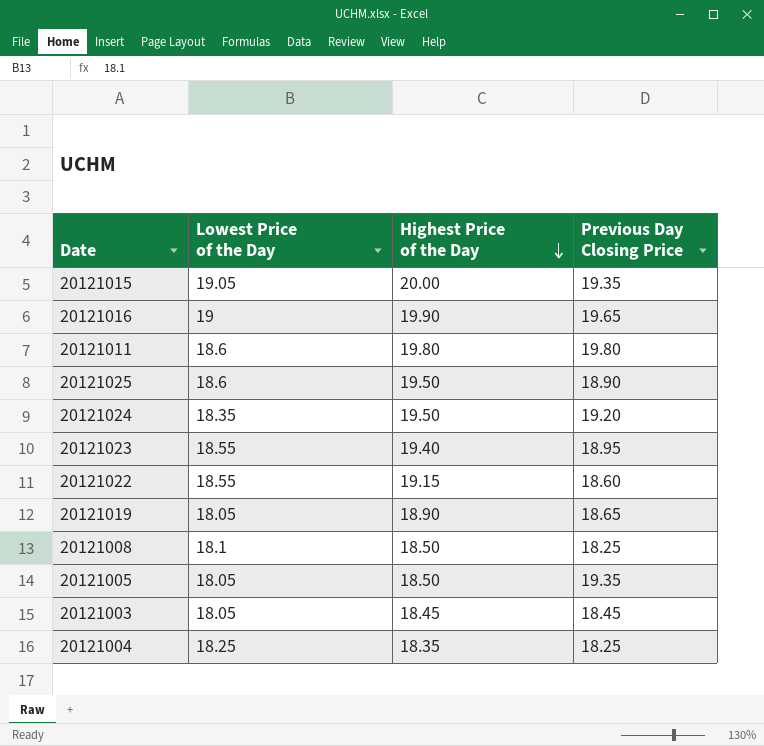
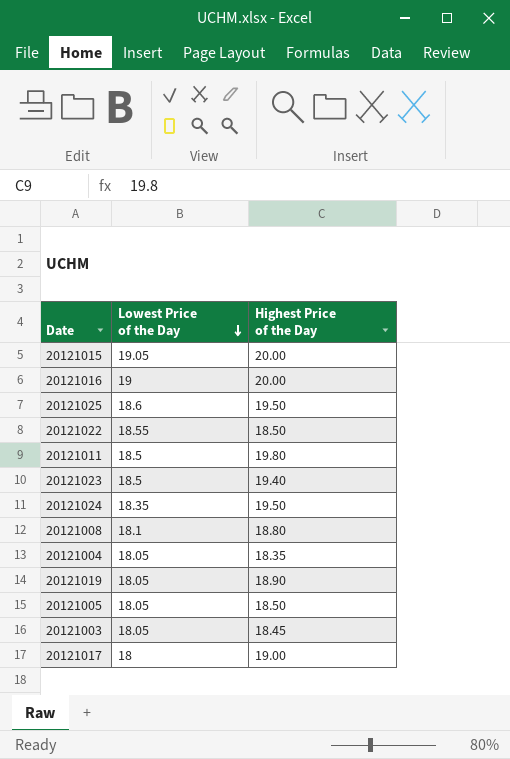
row order: Highest Price of the Day descending -> Lowest Price of the Day descending
column Previous Day Closing Price | position: 4 -> none
20121016 | Highest Price of the Day: 19.90 -> 20.00
20121022 | Highest Price of the Day: 19.15 -> 18.50
20121011 | Lowest Price of the Day: 18.6 -> 18.5
20121023 | Lowest Price of the Day: 18.55 -> 18.5
20121008 | Highest Price of the Day: 18.50 -> 18.80
20121004 | Lowest Price of the Day: 18.25 -> 18.05
row 20121017: none -> 18 | 19.00

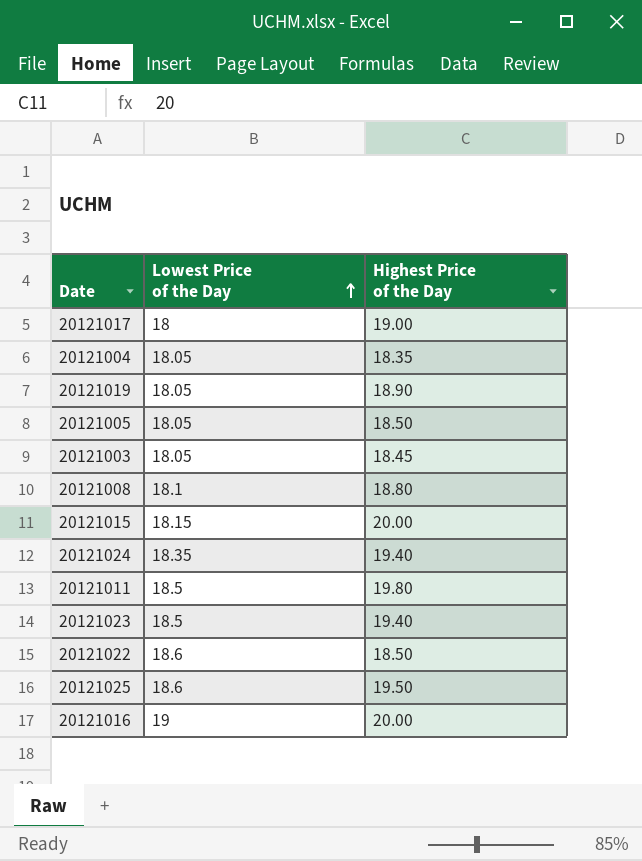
row order: Lowest Price of the Day descending -> Lowest Price of the Day ascending
20121015 | Lowest Price of the Day: 19.05 -> 18.15
20121024 | Highest Price of the Day: 19.50 -> 19.40
20121022 | Lowest Price of the Day: 18.55 -> 18.6

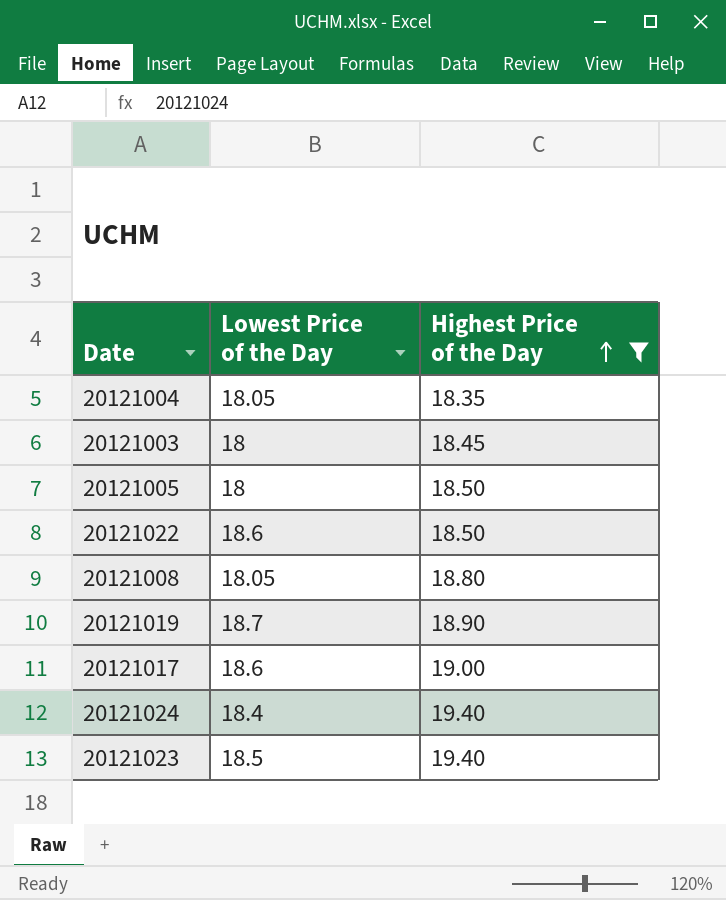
filter: none -> Highest Price of the Day <= 19.40
row order: Lowest Price of the Day ascending -> Highest Price of the Day ascending
20121003 | Lowest Price of the Day: 18.05 -> 18
20121005 | Lowest Price of the Day: 18.05 -> 18
20121008 | Lowest Price of the Day: 18.1 -> 18.05
20121019 | Lowest Price of the Day: 18.05 -> 18.7
20121017 | Lowest Price of the Day: 18 -> 18.6
20121024 | Lowest Price of the Day: 18.35 -> 18.4

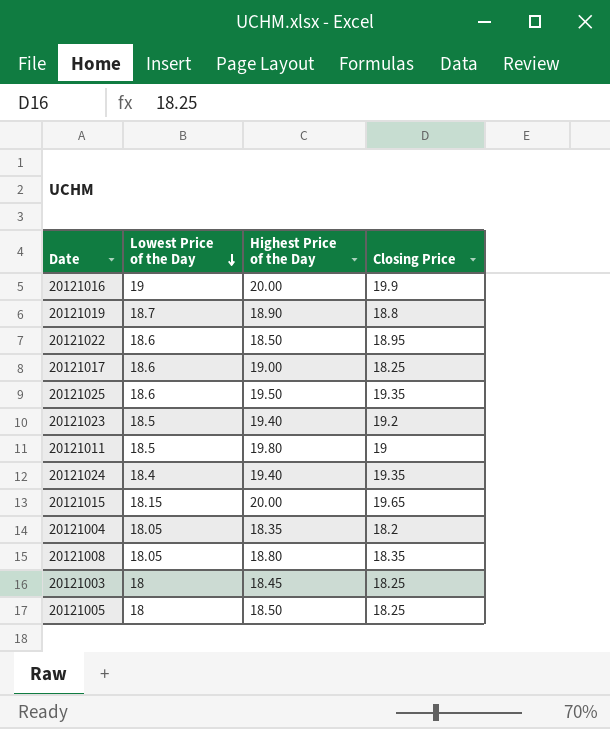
filter: Highest Price of the Day <= 19.40 -> none
row order: Highest Price of the Day ascending -> Lowest Price of the Day descending
column Closing Price | position: none -> 4

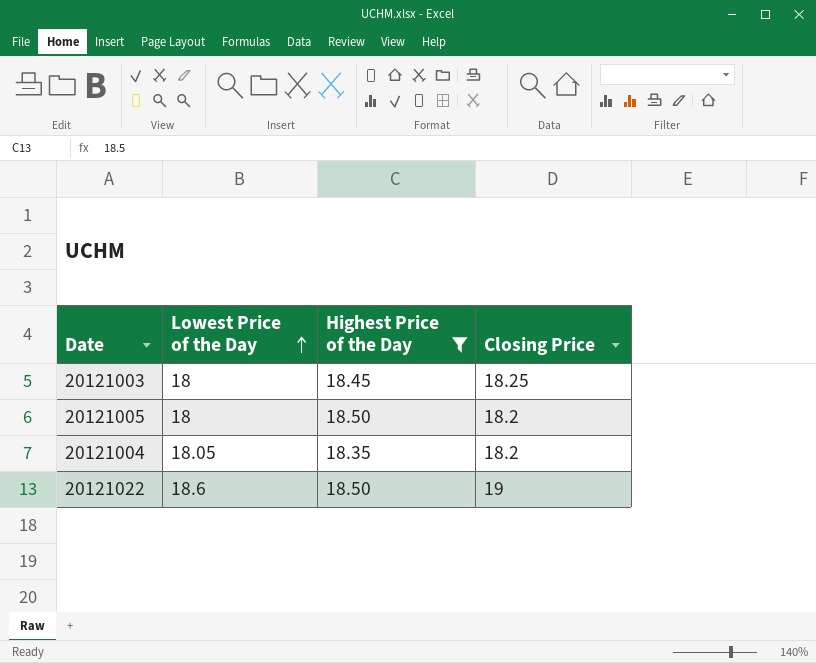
filter: none -> Highest Price of the Day <= 18.50
row order: Lowest Price of the Day descending -> Lowest Price of the Day ascending
20121005 | Closing Price: 18.25 -> 18.2
20121022 | Closing Price: 18.95 -> 19

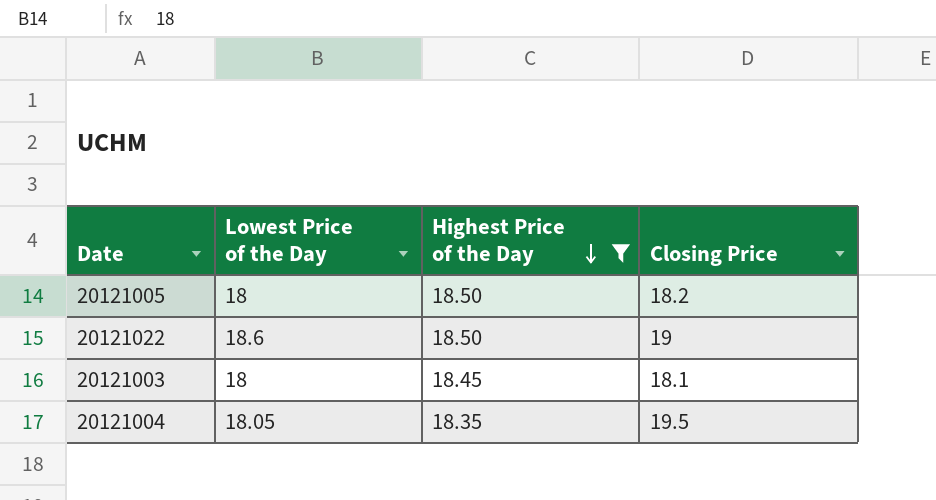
row order: Lowest Price of the Day ascending -> Highest Price of the Day descending
20121003 | Closing Price: 18.25 -> 18.1
20121004 | Closing Price: 18.2 -> 19.5

